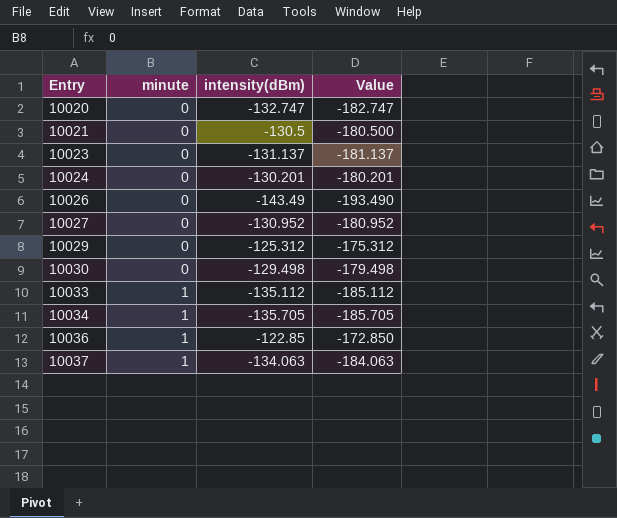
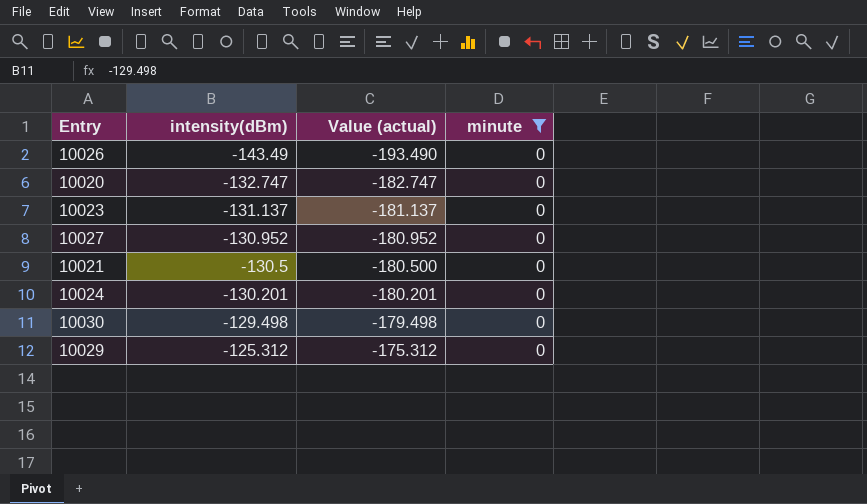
filter: none -> minute = 0
row order: Entry ascending -> intensity(dBm) ascending
column name: Value -> Value (actual)
column minute | position: 2 -> 4

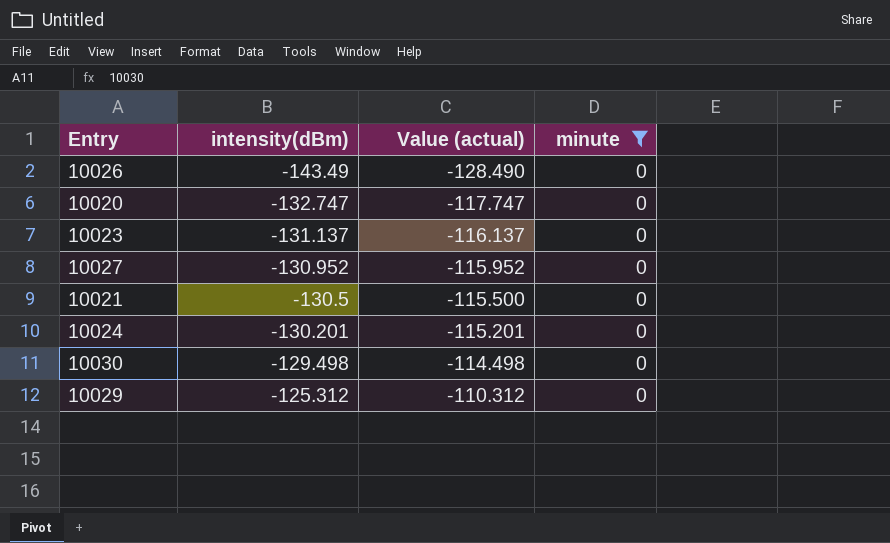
column Value (actual) | formula: [intensity(dBm)] - 50 -> [intensity(dBm)] + 15

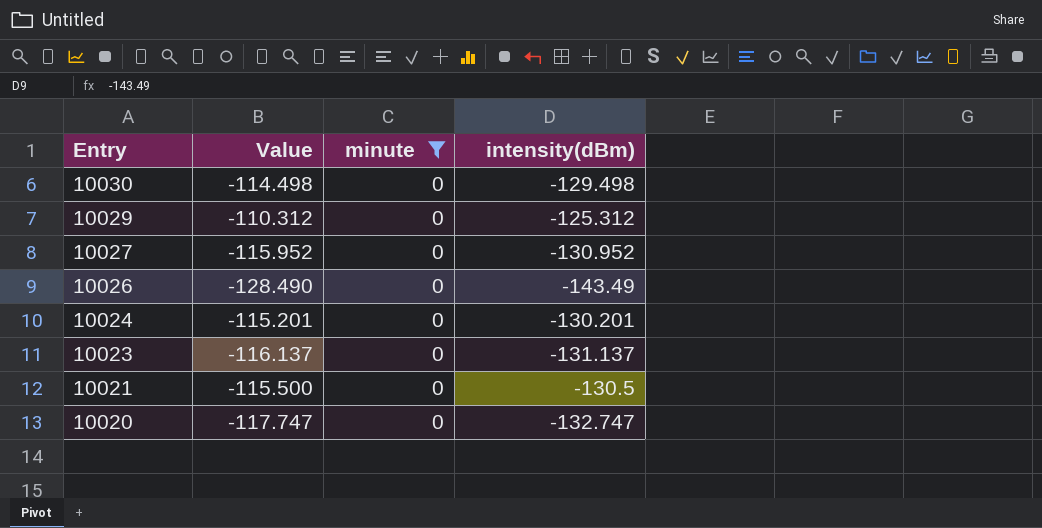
row order: intensity(dBm) ascending -> Entry descending
column name: Value (actual) -> Value
column intensity(dBm) | position: 2 -> 4

